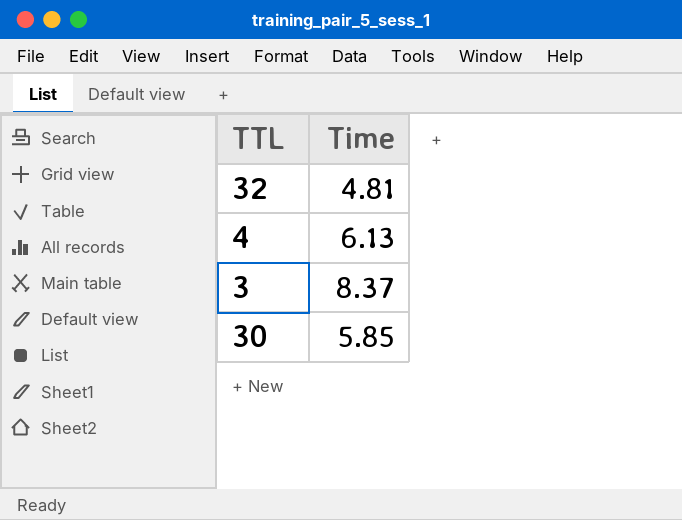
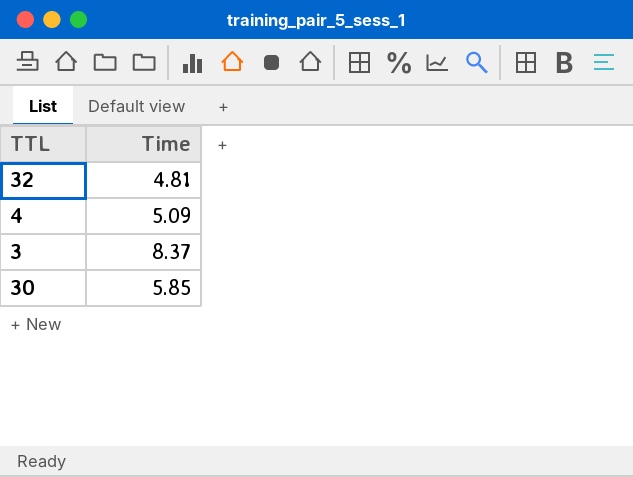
4 | Time: 6.13 -> 5.09

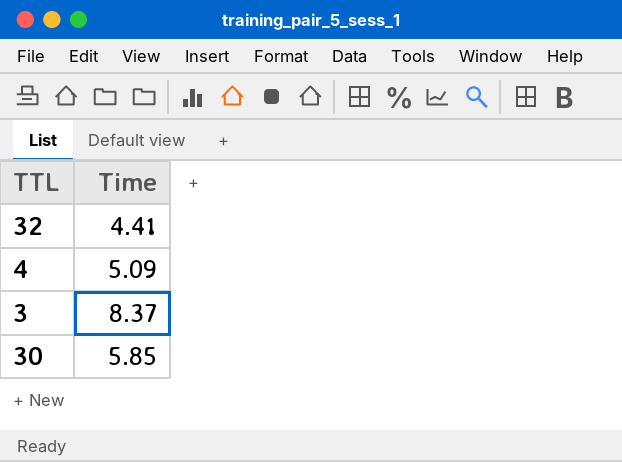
32 | Time: 4.81 -> 4.41

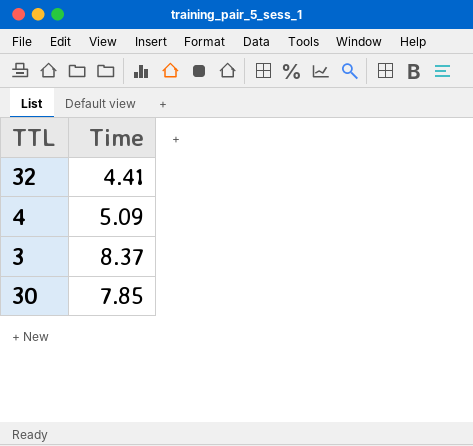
30 | Time: 5.85 -> 7.85

